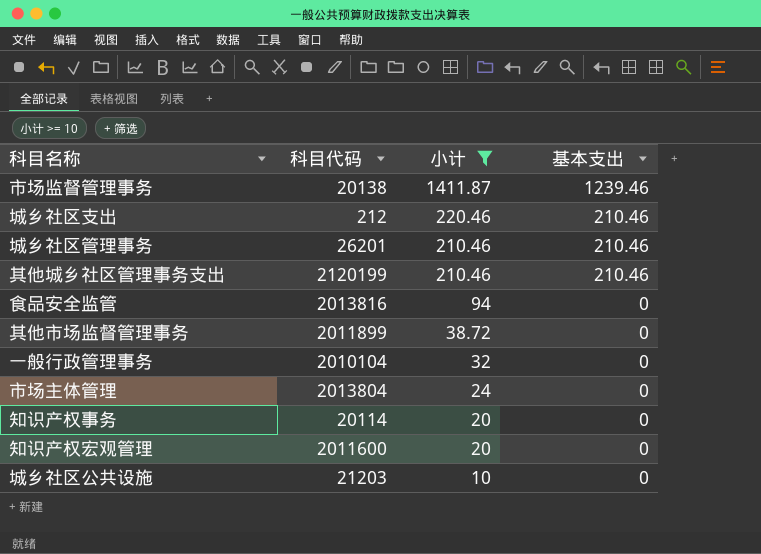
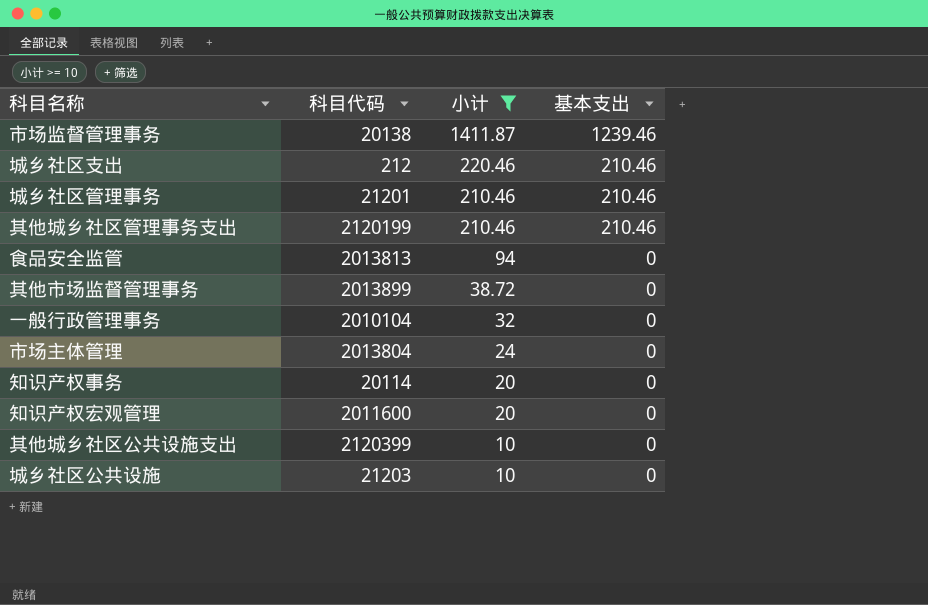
城乡社区管理事务 | 科目代码: 26201 -> 21201
食品安全监管 | 科目代码: 2013816 -> 2013813
其他市场监督管理事务 | 科目代码: 2011899 -> 2013899
row 其他城乡社区公共设施支出: none -> 2120399 | 10 | 0

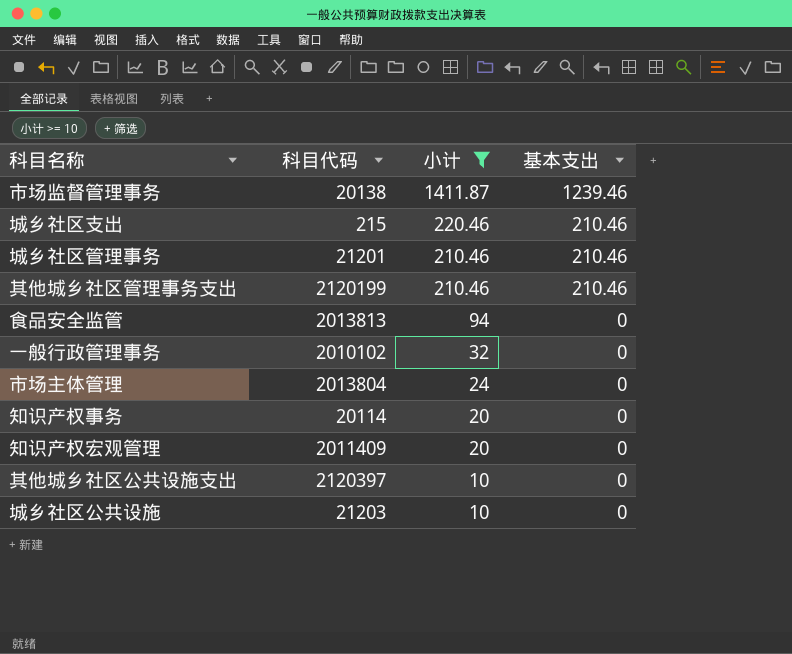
row 其他市场监督管理事务: 2013899 | 38.72 | 0 -> none
城乡社区支出 | 科目代码: 212 -> 215
一般行政管理事务 | 科目代码: 2010104 -> 2010102
知识产权宏观管理 | 科目代码: 2011600 -> 2011409
其他城乡社区公共设施支出 | 科目代码: 2120399 -> 2120397

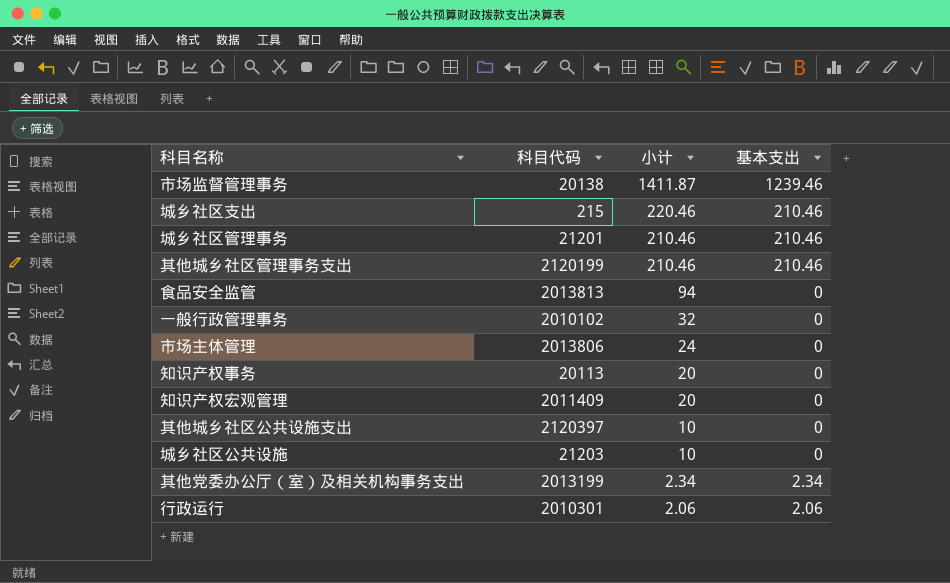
filter: 小计 >= 10 -> none
市场主体管理 | 科目代码: 2013804 -> 2013806
知识产权事务 | 科目代码: 20114 -> 20113

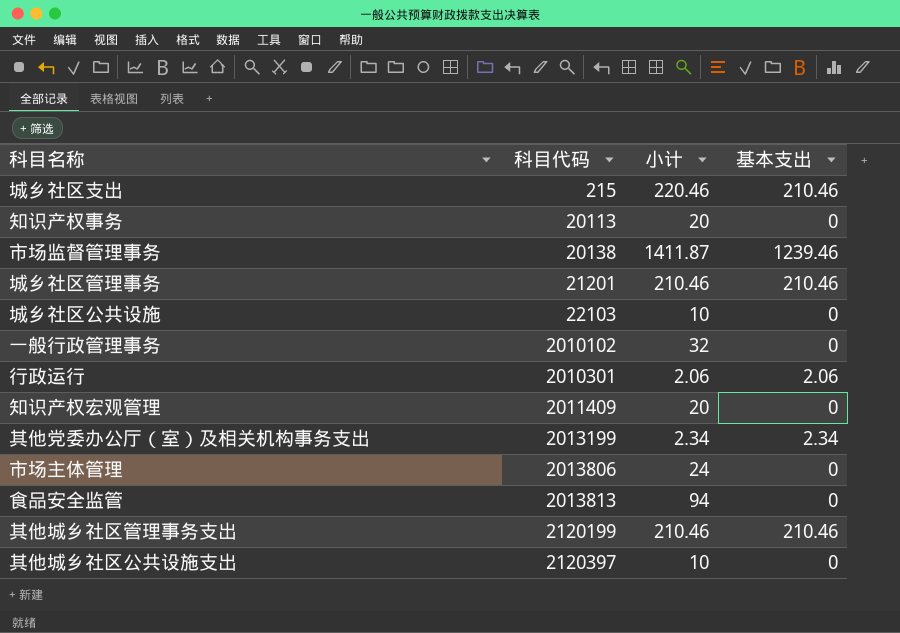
row order: 小计 descending -> 科目代码 ascending
城乡社区公共设施 | 科目代码: 21203 -> 22103

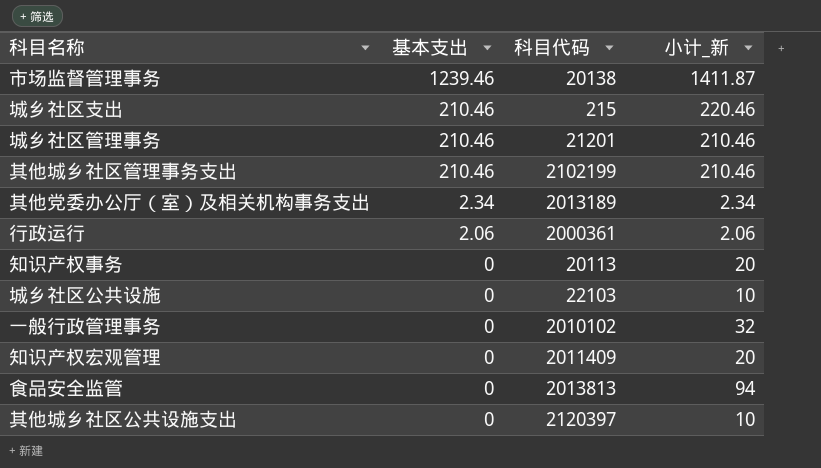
row order: 科目代码 ascending -> 基本支出 descending
column 基本支出 | position: 4 -> 2
column name: 小计 -> 小计_新
row 市场主体管理: 2013806 | 24 | 0 -> none
其他城乡社区管理事务支出 | 科目代码: 2120199 -> 2102199
其他党委办公厅（室）及相关机构事务支出 | 科目代码: 2013199 -> 2013189
行政运行 | 科目代码: 2010301 -> 2000361

